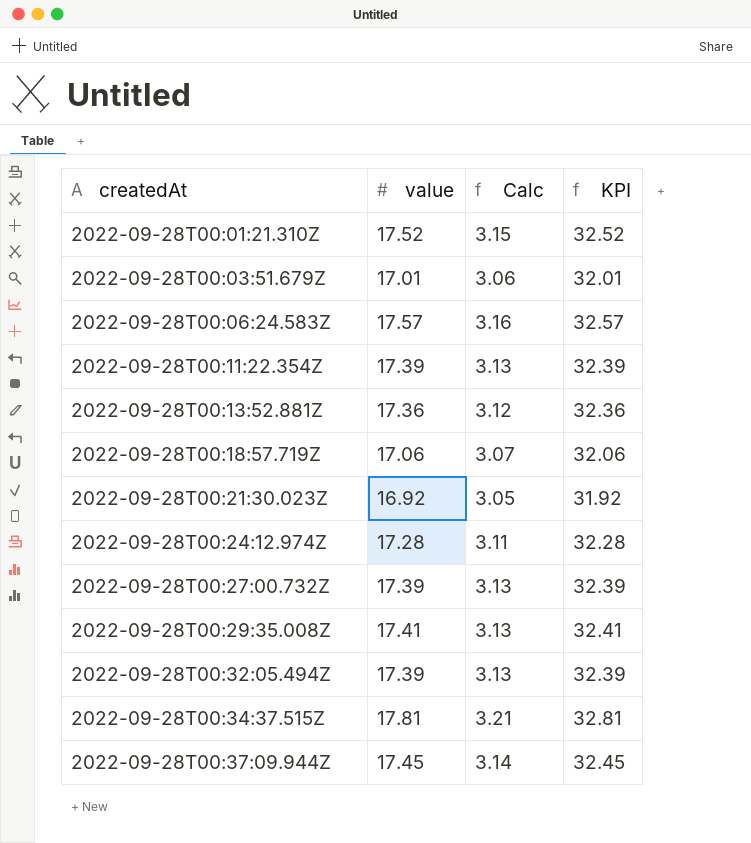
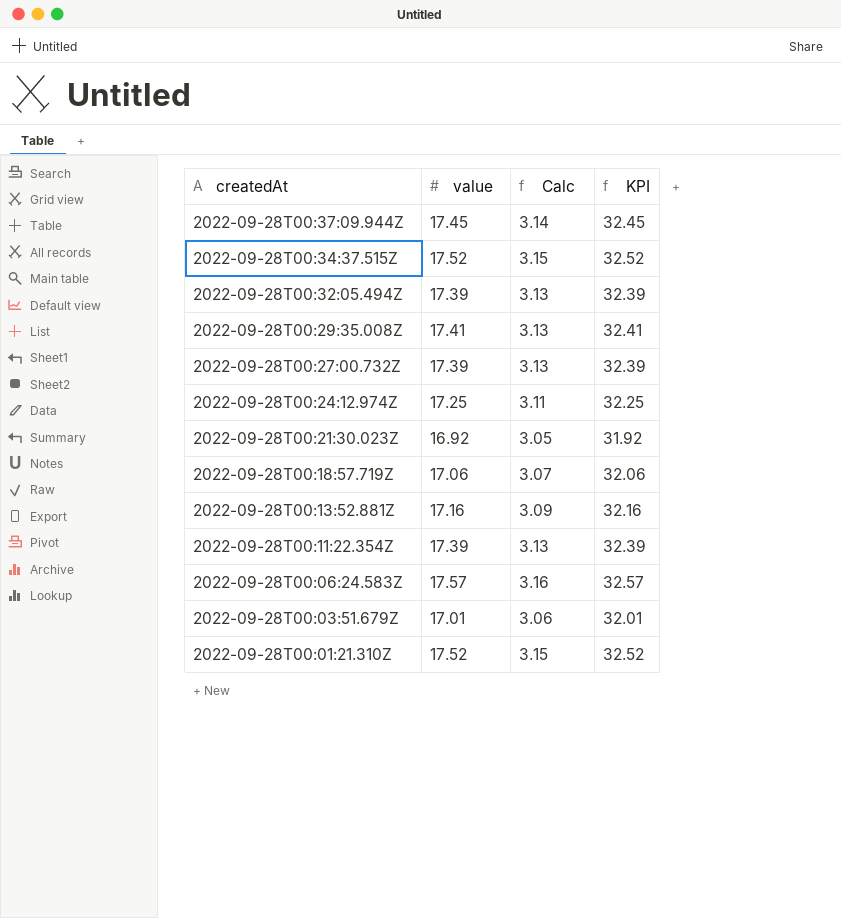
row order: createdAt ascending -> createdAt descending
2022-09-28T00:34:37.515Z | value: 17.81 -> 17.52
2022-09-28T00:34:37.515Z | Calc: 3.21 -> 3.15
2022-09-28T00:34:37.515Z | KPI: 32.81 -> 32.52
2022-09-28T00:24:12.974Z | value: 17.28 -> 17.25
2022-09-28T00:24:12.974Z | KPI: 32.28 -> 32.25
2022-09-28T00:13:52.881Z | value: 17.36 -> 17.16
2022-09-28T00:13:52.881Z | Calc: 3.12 -> 3.09
2022-09-28T00:13:52.881Z | KPI: 32.36 -> 32.16

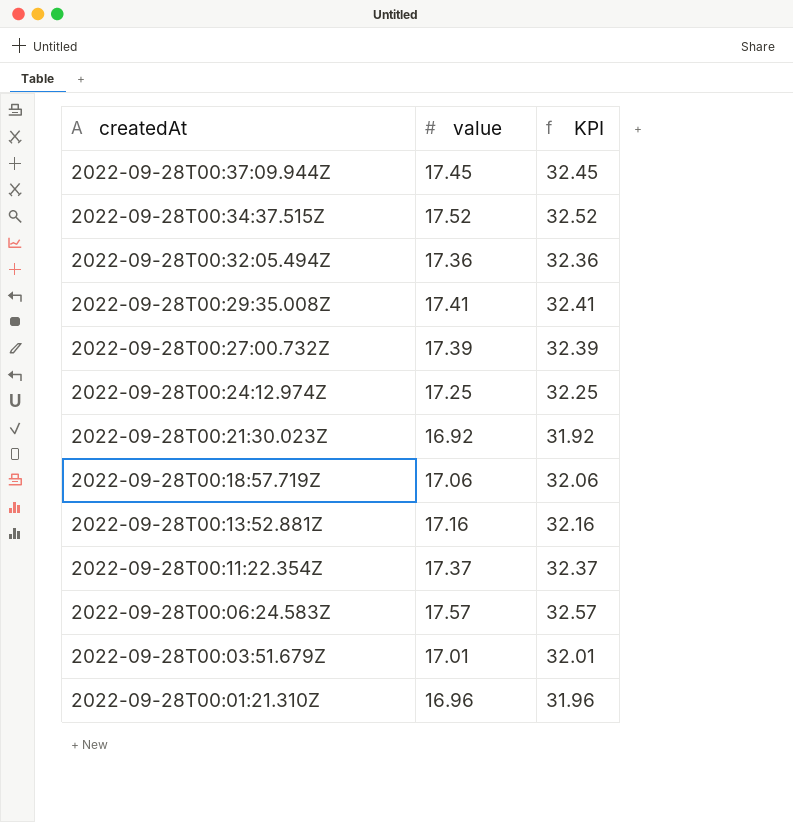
column Calc | formula: [value] * 0.18 -> none
2022-09-28T00:32:05.494Z | value: 17.39 -> 17.36
2022-09-28T00:32:05.494Z | KPI: 32.39 -> 32.36
2022-09-28T00:11:22.354Z | value: 17.39 -> 17.37
2022-09-28T00:11:22.354Z | KPI: 32.39 -> 32.37
2022-09-28T00:01:21.310Z | value: 17.52 -> 16.96
2022-09-28T00:01:21.310Z | KPI: 32.52 -> 31.96

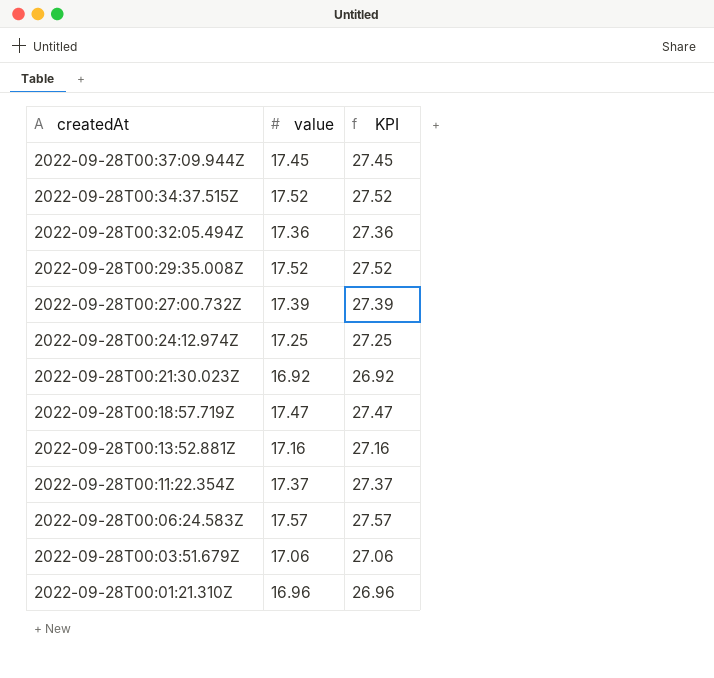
column KPI | formula: [value] + 15 -> [value] + 10
2022-09-28T00:29:35.008Z | value: 17.41 -> 17.52
2022-09-28T00:18:57.719Z | value: 17.06 -> 17.47
2022-09-28T00:03:51.679Z | value: 17.01 -> 17.06

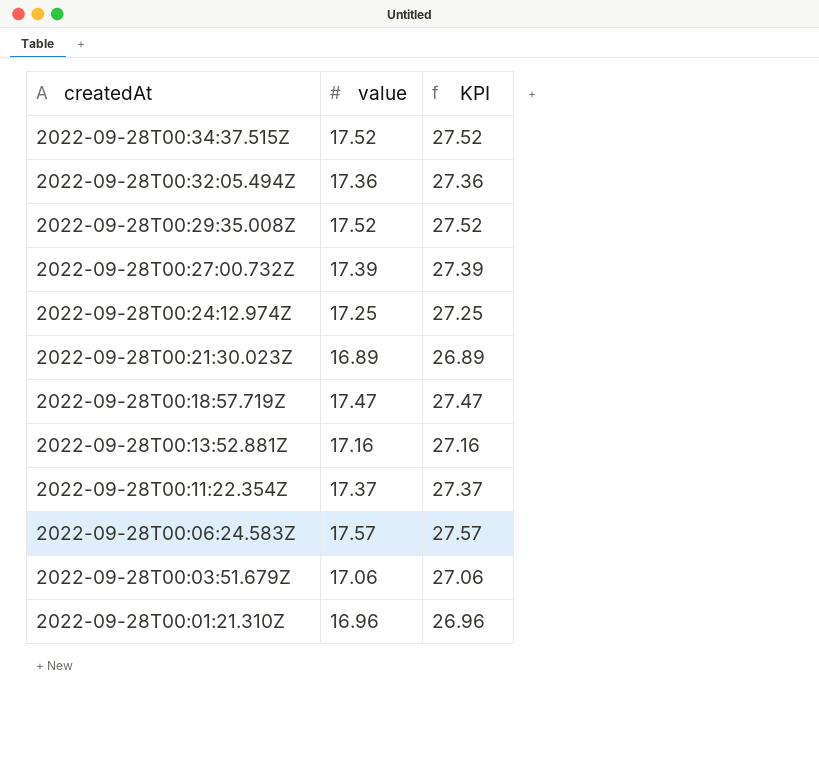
row 2022-09-28T00:37:09.944Z: 17.45 | 27.45 -> none
2022-09-28T00:21:30.023Z | value: 16.92 -> 16.89
2022-09-28T00:21:30.023Z | KPI: 26.92 -> 26.89

